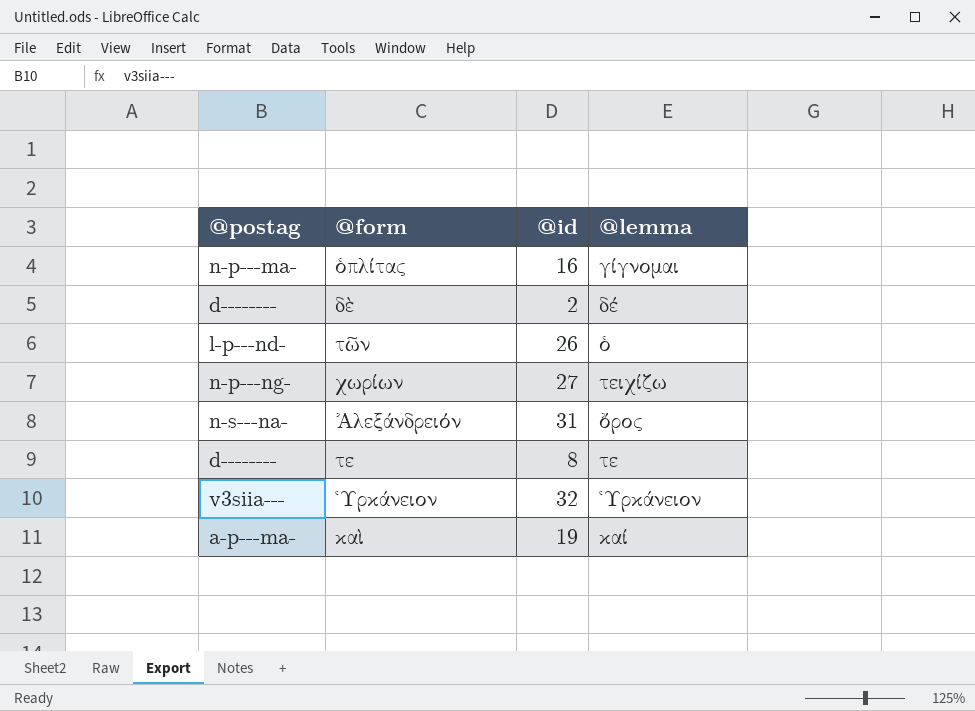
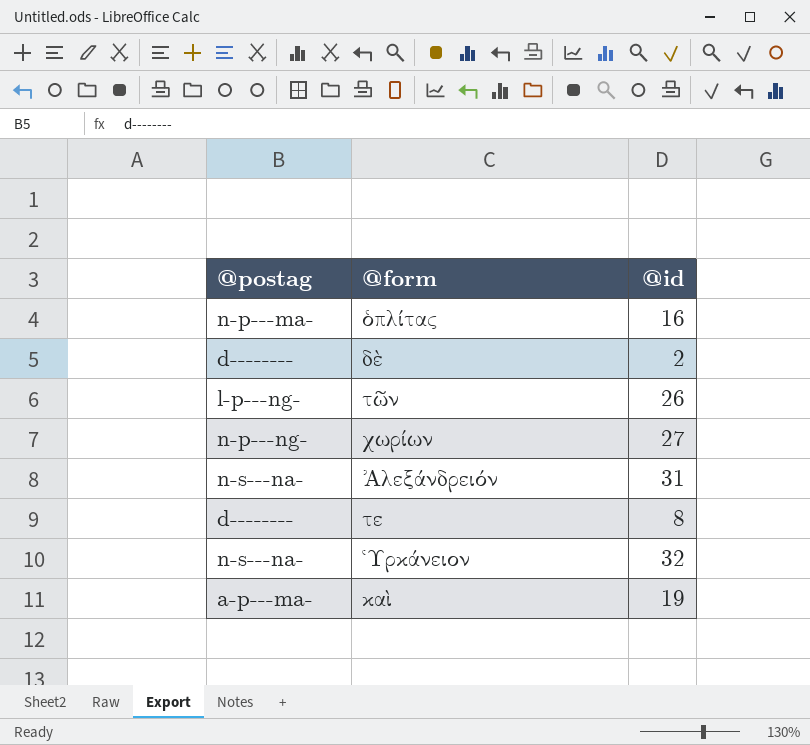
column @lemma | position: 4 -> none
τῶν | @postag: l-p---nd- -> l-p---ng-
Ὑρκάνειον | @postag: v3siia--- -> n-s---na-

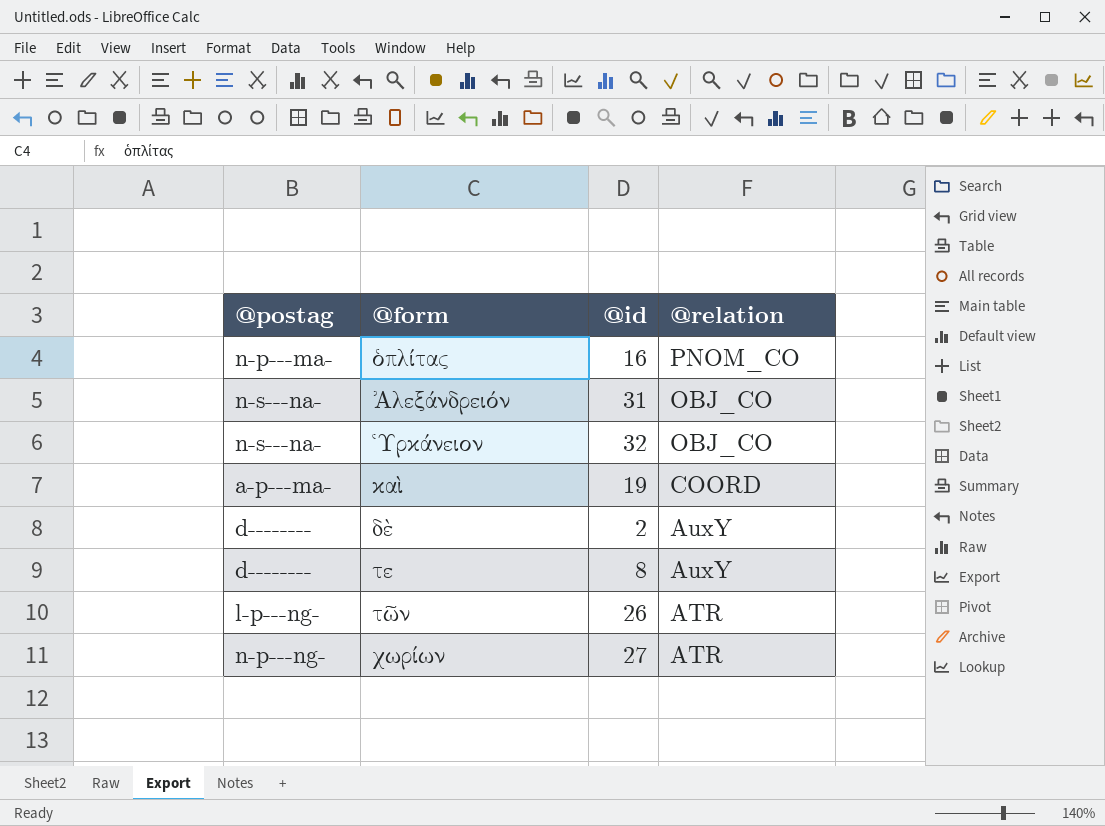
row order: none -> @relation descending
column @relation | position: none -> 4

